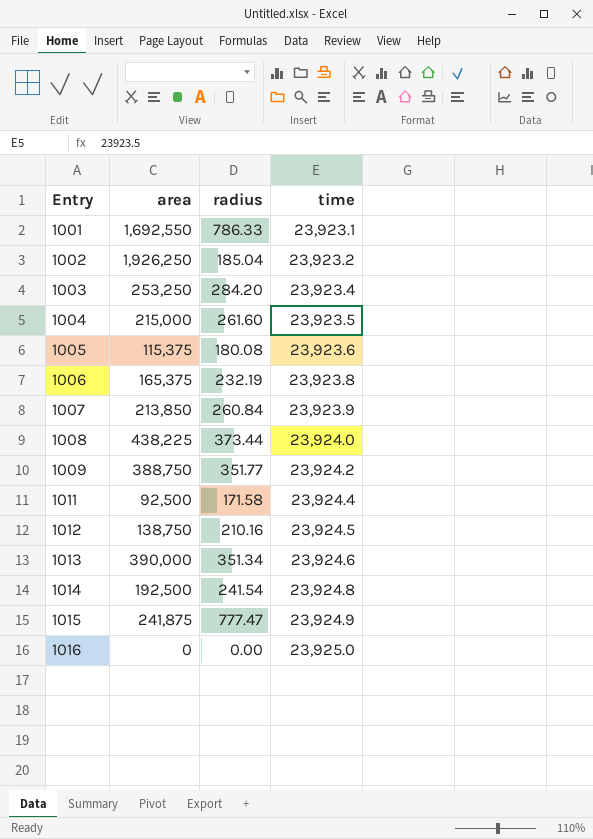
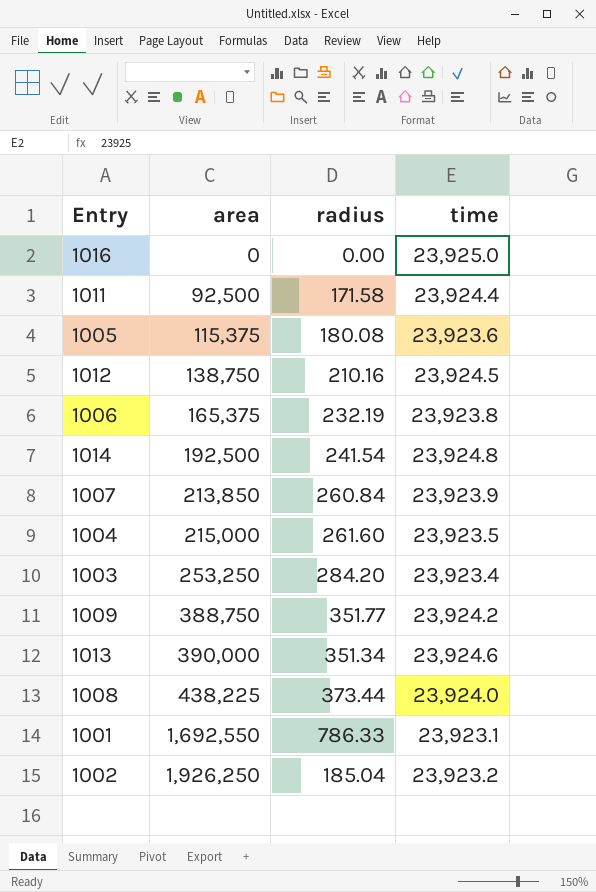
row order: Entry ascending -> area ascending
row 1015: 241,875 | 777.47 | 23,924.9 -> none

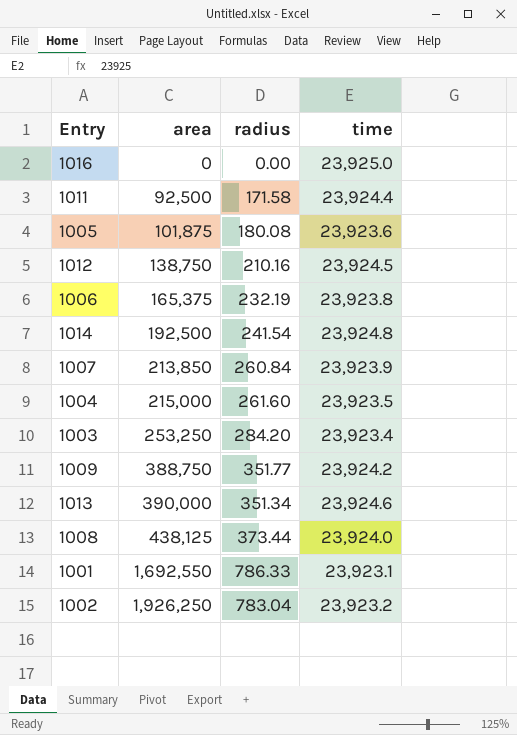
1005 | area: 115,375 -> 101,875
1008 | area: 438,225 -> 438,125
1002 | radius: 185.04 -> 783.04

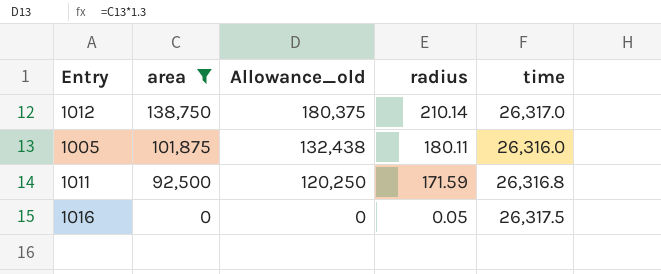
filter: none -> area <= 138,750
row order: area ascending -> area descending
column Allowance_old | formula: none -> [area] * 1.3
1012 | radius: 210.16 -> 210.14
1012 | time: 23,924.5 -> 26,317.0
1005 | radius: 180.08 -> 180.11
1005 | time: 23,923.6 -> 26,316.0
1011 | radius: 171.58 -> 171.59
1011 | time: 23,924.4 -> 26,316.8
1016 | radius: 0.00 -> 0.05
1016 | time: 23,925.0 -> 26,317.5

